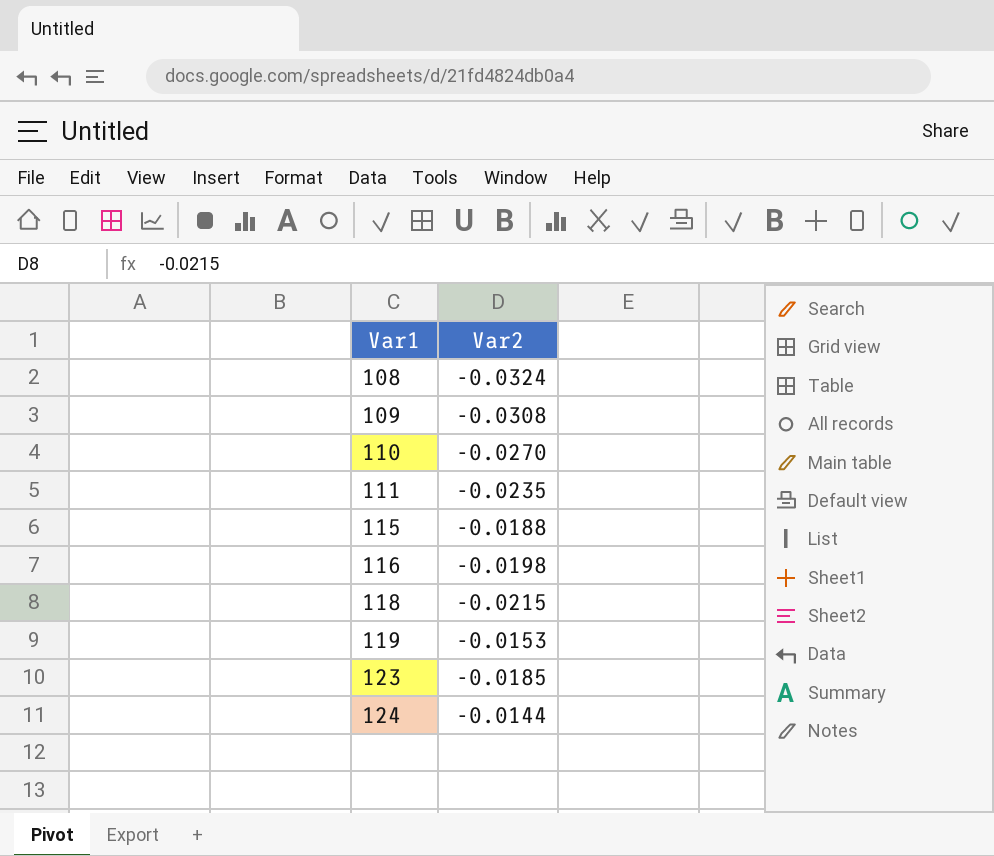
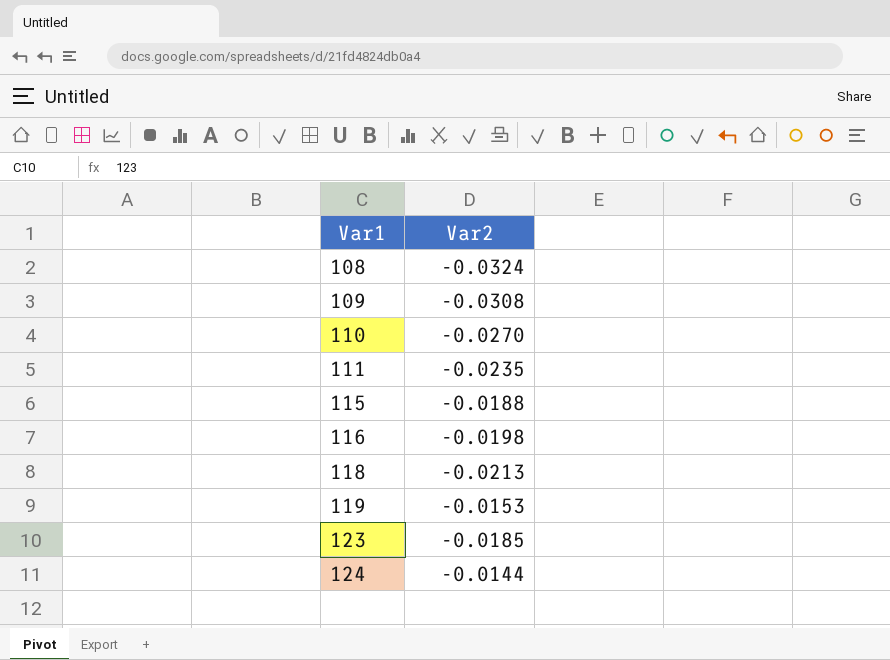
118 | Var2: -0.0215 -> -0.0213

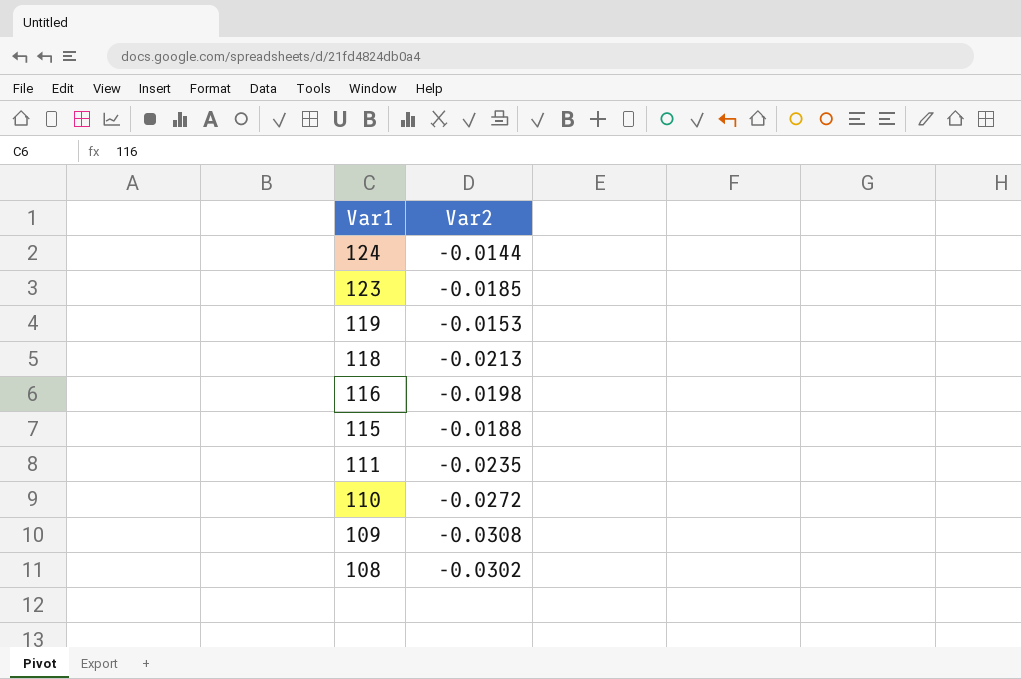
row order: Var1 ascending -> Var1 descending
110 | Var2: -0.0270 -> -0.0272
108 | Var2: -0.0324 -> -0.0302

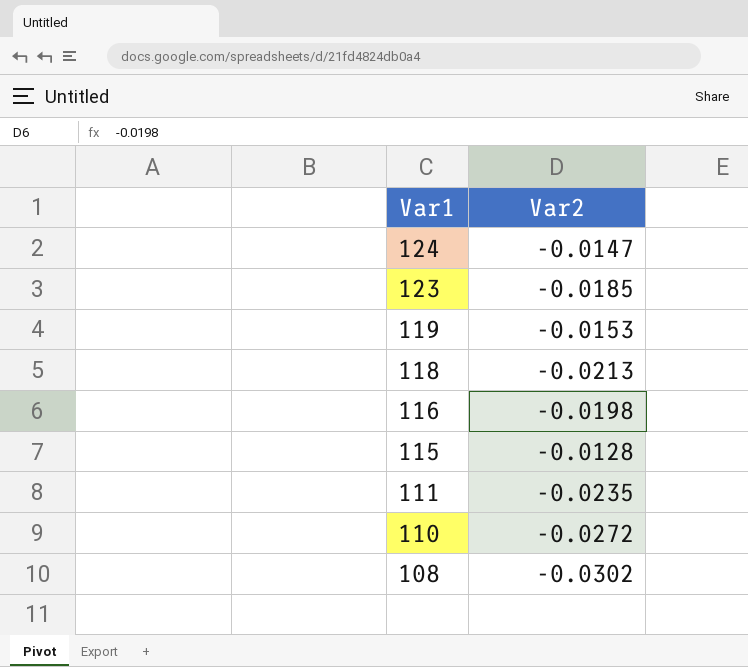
row 109: -0.0308 -> none
124 | Var2: -0.0144 -> -0.0147
115 | Var2: -0.0188 -> -0.0128

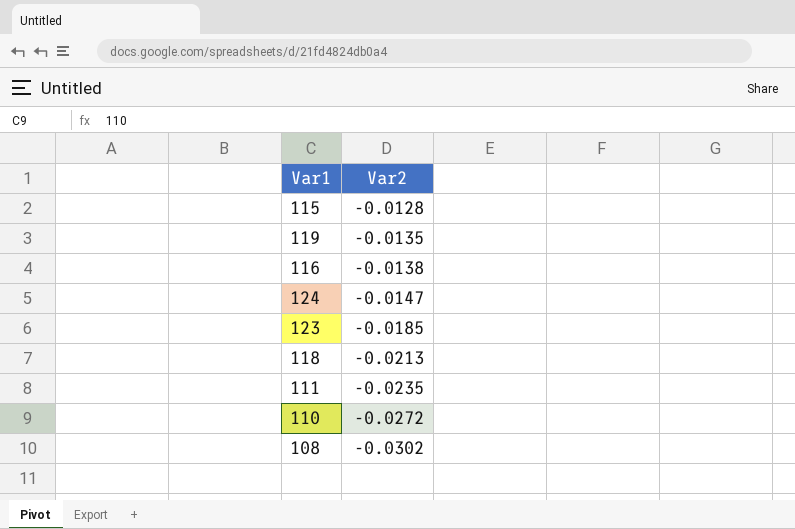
row order: Var1 descending -> Var2 descending
119 | Var2: -0.0153 -> -0.0135
116 | Var2: -0.0198 -> -0.0138

